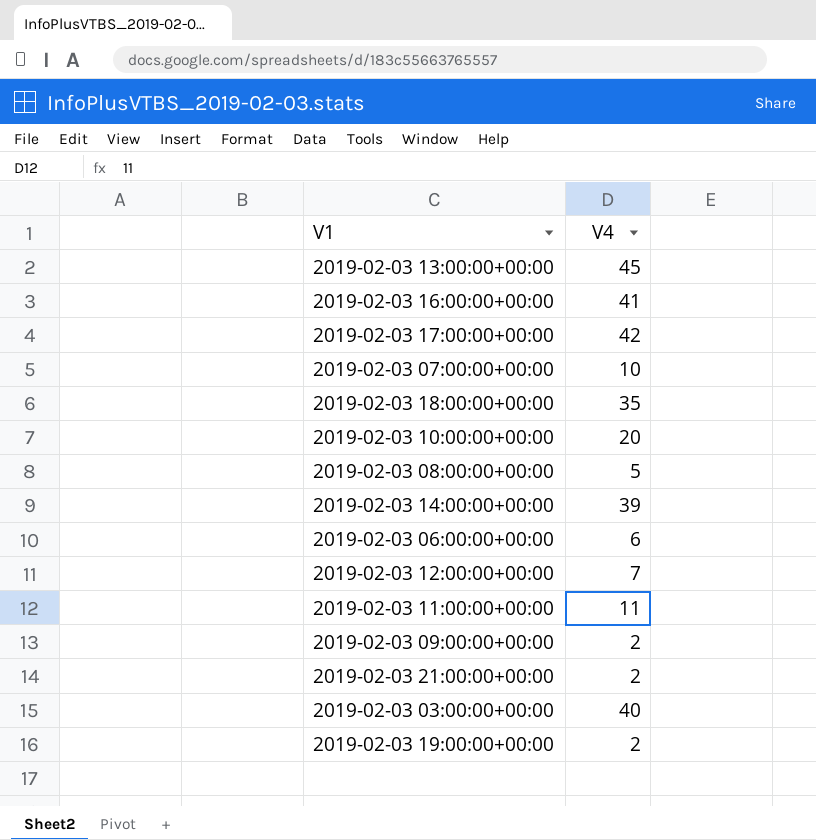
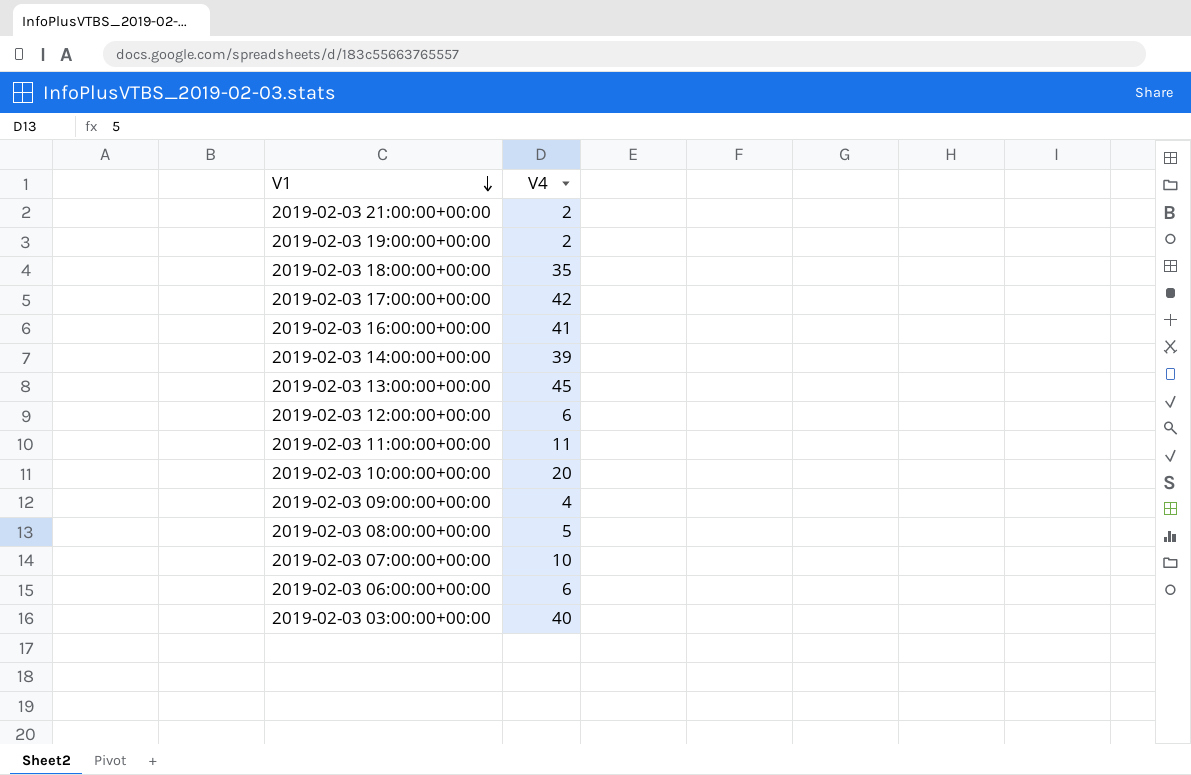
row order: none -> V1 descending
2019-02-03 12:00:00+00:00 | V4: 7 -> 6
2019-02-03 09:00:00+00:00 | V4: 2 -> 4

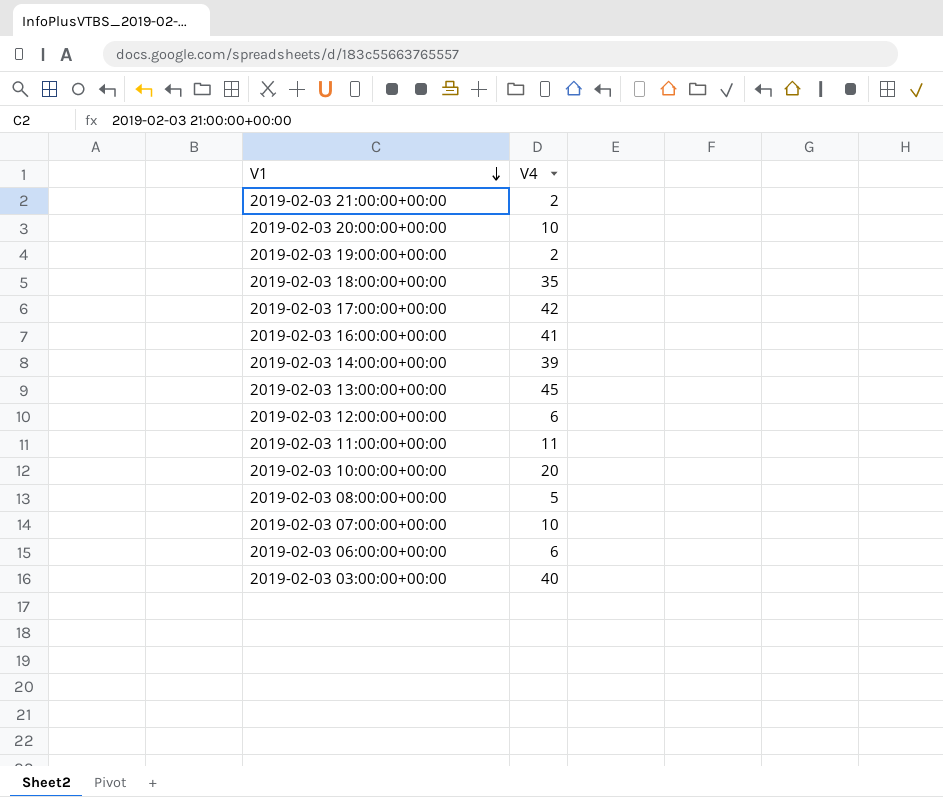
row 2019-02-03 09:00:00+00:00: 4 -> none
row 2019-02-03 20:00:00+00:00: none -> 10

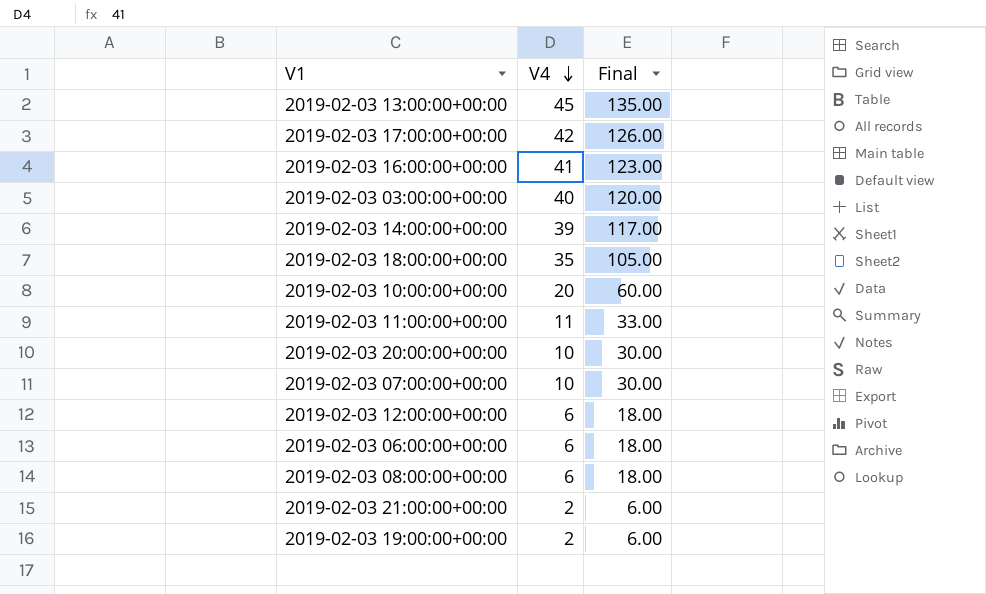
row order: V1 descending -> V4 descending
column Final | formula: none -> [V4] * 3
2019-02-03 08:00:00+00:00 | V4: 5 -> 6

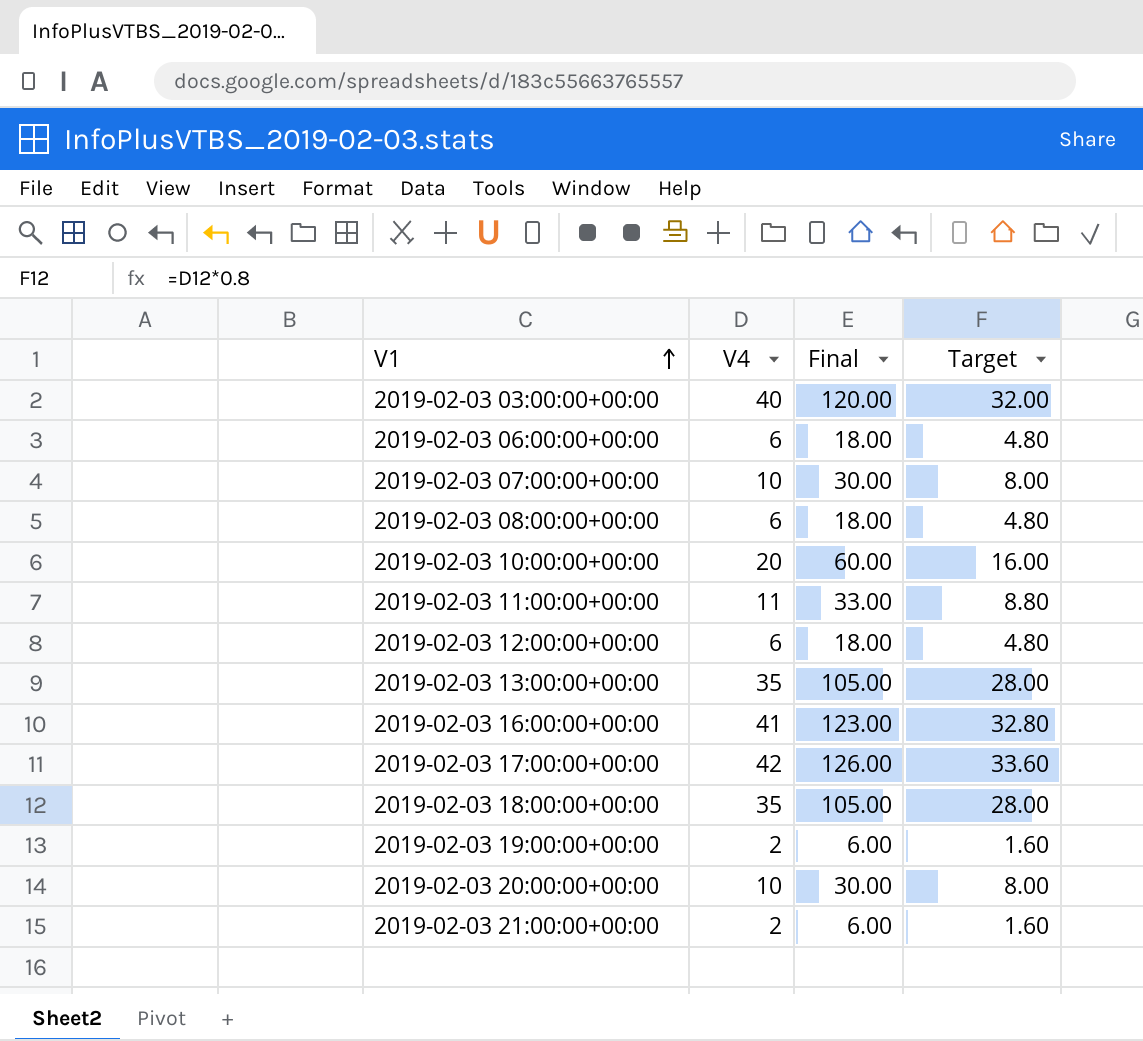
row order: V4 descending -> V1 ascending
column Target | formula: none -> [V4] * 0.8
row 2019-02-03 14:00:00+00:00: 39 | 117.00 -> none
2019-02-03 13:00:00+00:00 | V4: 45 -> 35
2019-02-03 13:00:00+00:00 | Final: 135.00 -> 105.00

